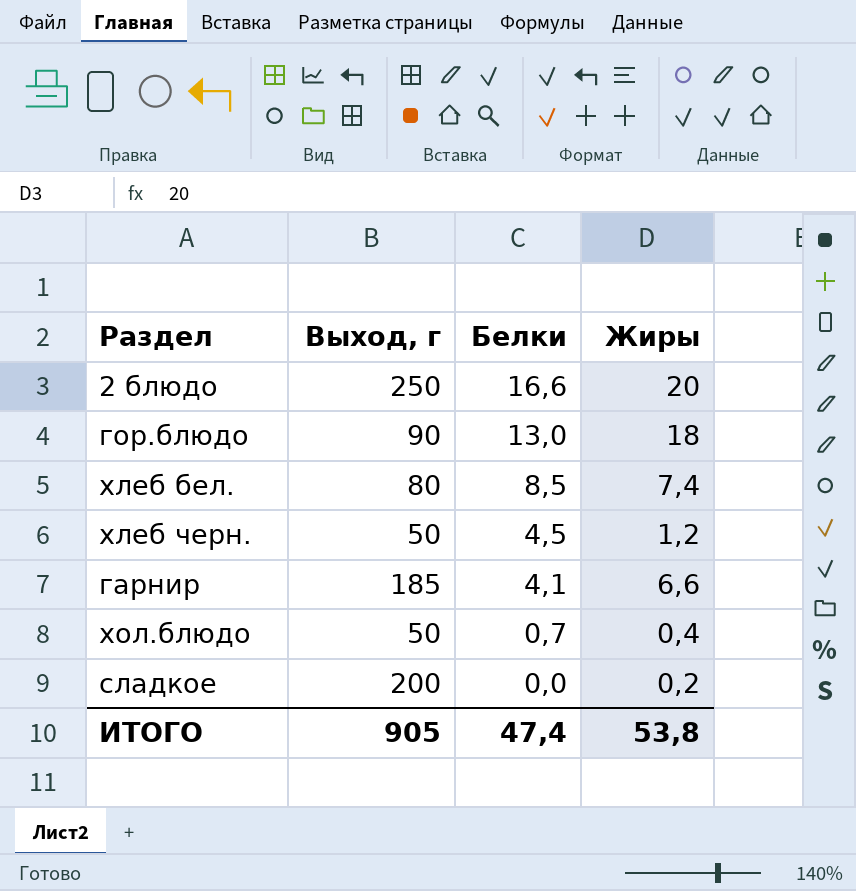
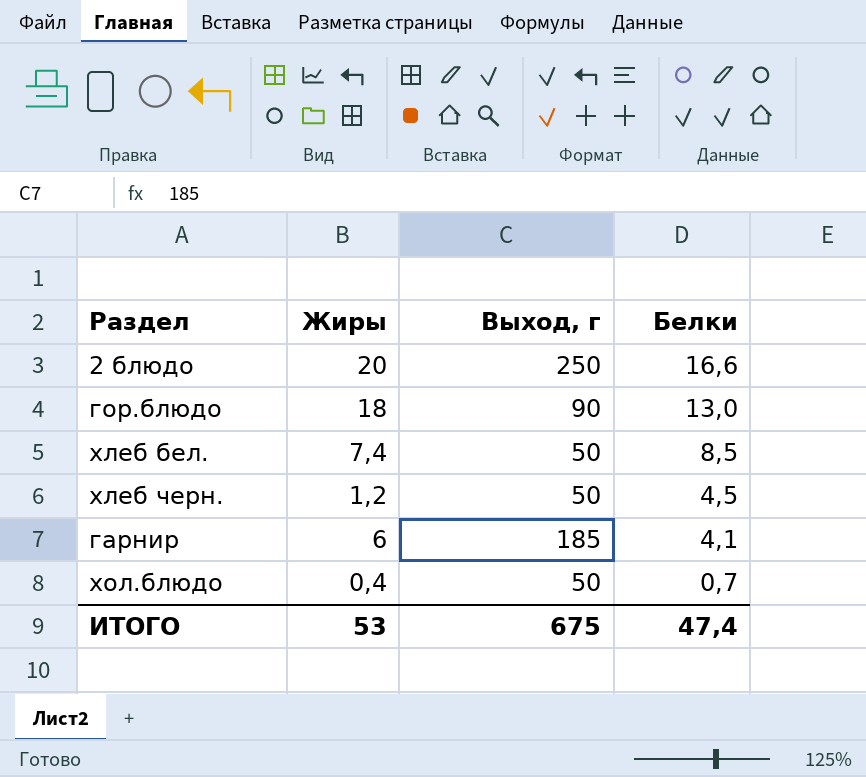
column Жиры | position: 4 -> 2
row сладкое: 200 | 0,0 | 0,2 -> none
хлеб бел. | Выход, г: 80 -> 50
гарнир | Жиры: 6,6 -> 6
ИТОГО | Жиры: 53,8 -> 53
ИТОГО | Выход, г: 905 -> 675

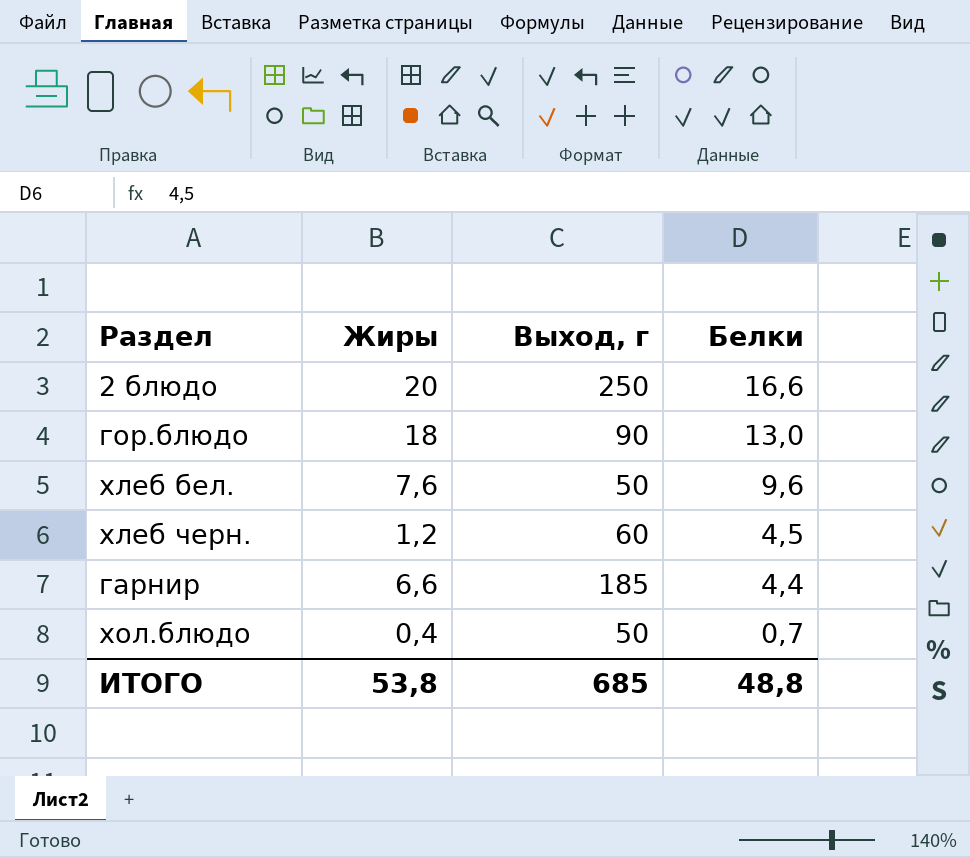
хлеб бел. | Жиры: 7,4 -> 7,6
хлеб бел. | Белки: 8,5 -> 9,6
хлеб черн. | Выход, г: 50 -> 60
гарнир | Жиры: 6 -> 6,6
гарнир | Белки: 4,1 -> 4,4
ИТОГО | Жиры: 53 -> 53,8
ИТОГО | Выход, г: 675 -> 685
ИТОГО | Белки: 47,4 -> 48,8

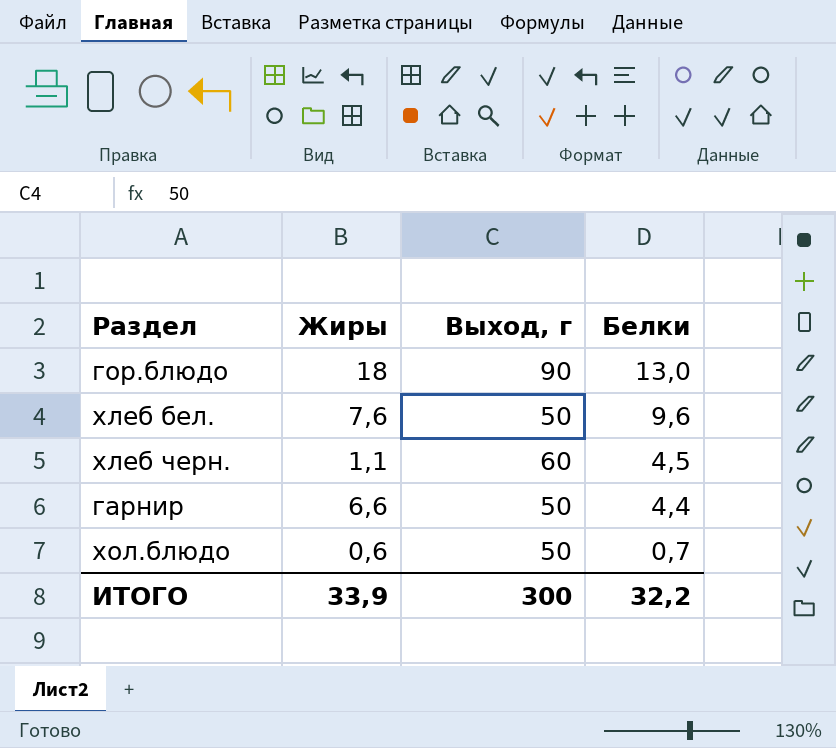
row 2 блюдо: 20 | 250 | 16,6 -> none
хлеб черн. | Жиры: 1,2 -> 1,1
гарнир | Выход, г: 185 -> 50
хол.блюдо | Жиры: 0,4 -> 0,6
ИТОГО | Жиры: 53,8 -> 33,9
ИТОГО | Выход, г: 685 -> 300
ИТОГО | Белки: 48,8 -> 32,2

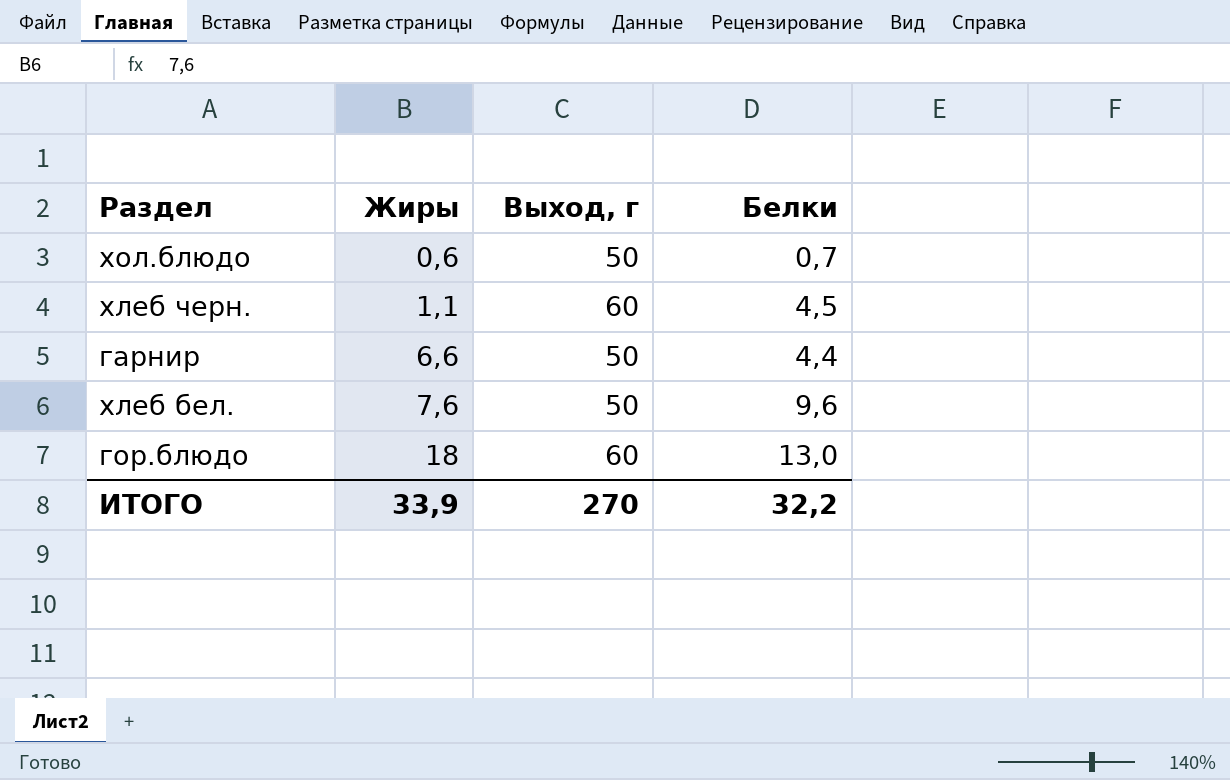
row order: Белки descending -> Жиры ascending
гор.блюдо | Выход, г: 90 -> 60
ИТОГО | Выход, г: 300 -> 270

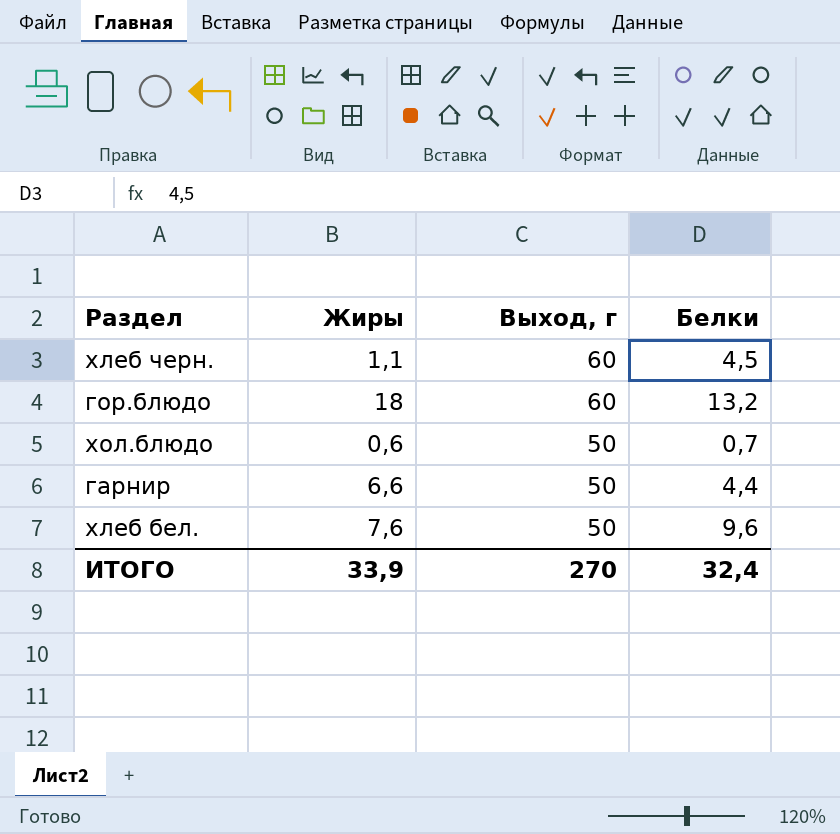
row order: Жиры ascending -> Выход, г descending
гор.блюдо | Белки: 13,0 -> 13,2
ИТОГО | Белки: 32,2 -> 32,4

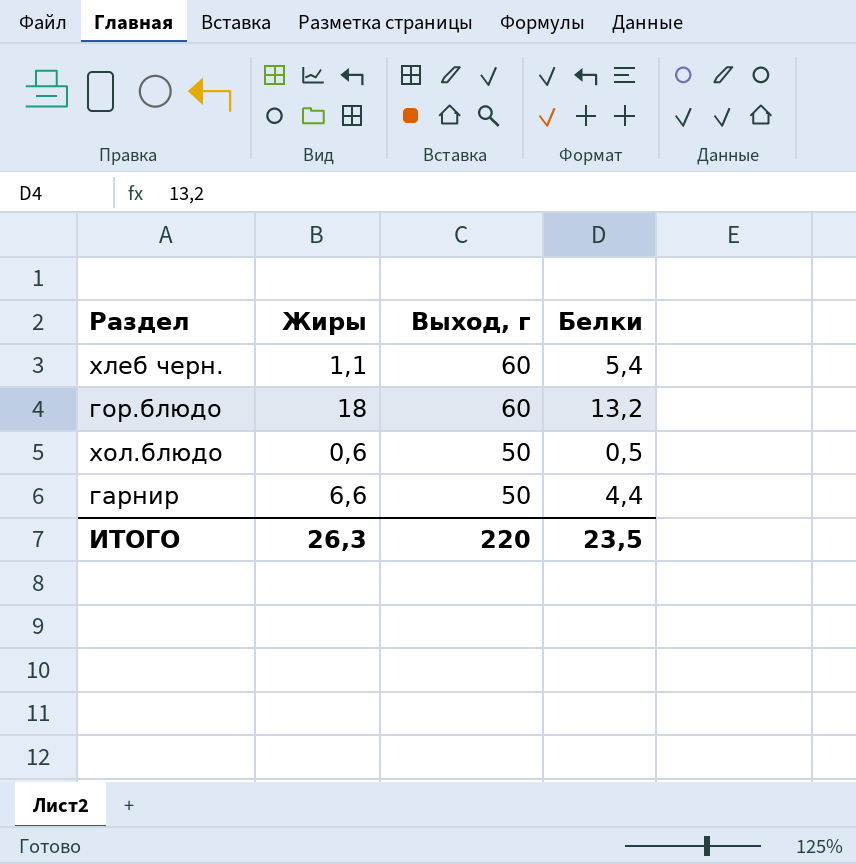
row хлеб бел.: 7,6 | 50 | 9,6 -> none
хлеб черн. | Белки: 4,5 -> 5,4
хол.блюдо | Белки: 0,7 -> 0,5
ИТОГО | Жиры: 33,9 -> 26,3
ИТОГО | Выход, г: 270 -> 220
ИТОГО | Белки: 32,4 -> 23,5

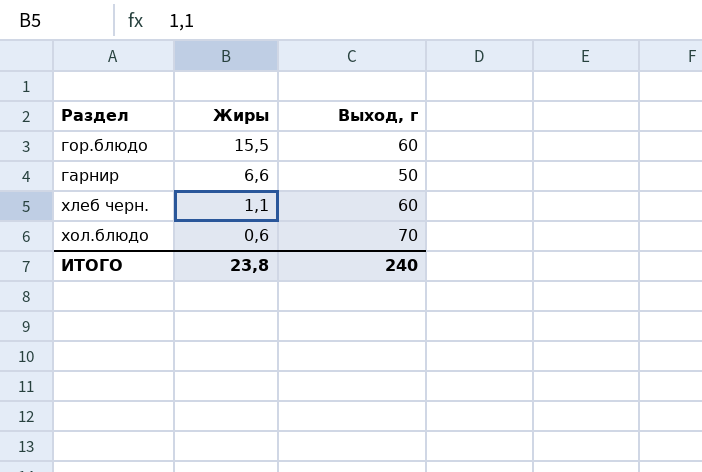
row order: Выход, г descending -> Жиры descending
column Белки | position: 4 -> none
гор.блюдо | Жиры: 18 -> 15,5
хол.блюдо | Выход, г: 50 -> 70
ИТОГО | Жиры: 26,3 -> 23,8
ИТОГО | Выход, г: 220 -> 240

